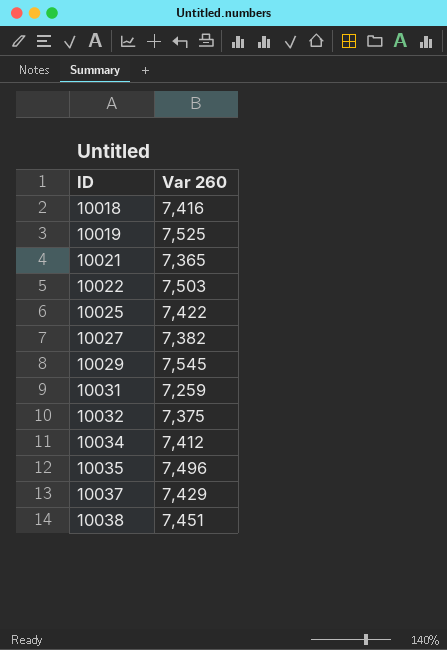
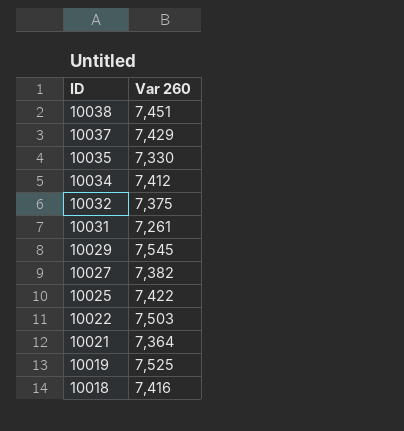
row order: ID ascending -> ID descending
10035 | Var 260: 7,496 -> 7,330
10031 | Var 260: 7,259 -> 7,261
10021 | Var 260: 7,365 -> 7,364

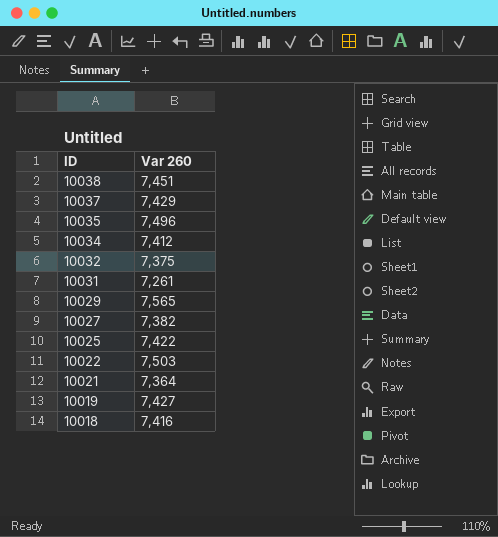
10035 | Var 260: 7,330 -> 7,496
10029 | Var 260: 7,545 -> 7,565
10019 | Var 260: 7,525 -> 7,427

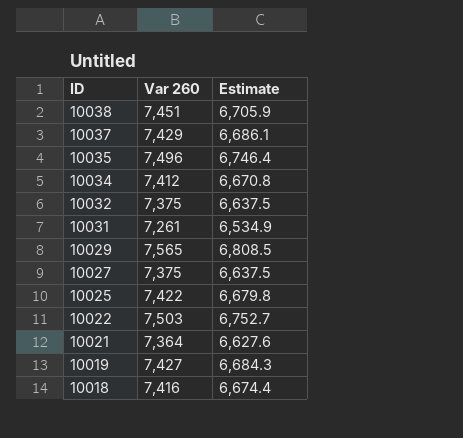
column Estimate | formula: none -> [Var 260] * 0.9
10027 | Var 260: 7,382 -> 7,375

